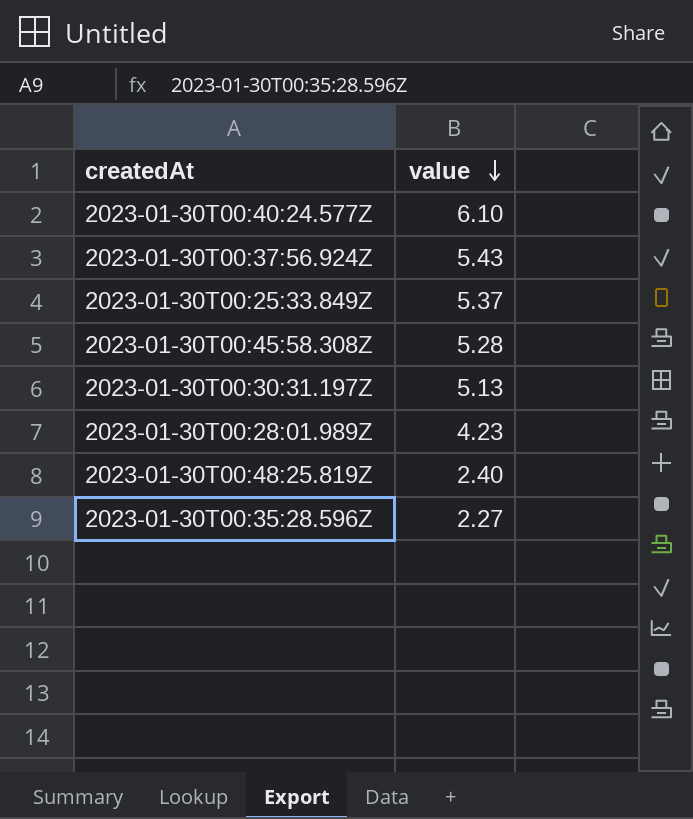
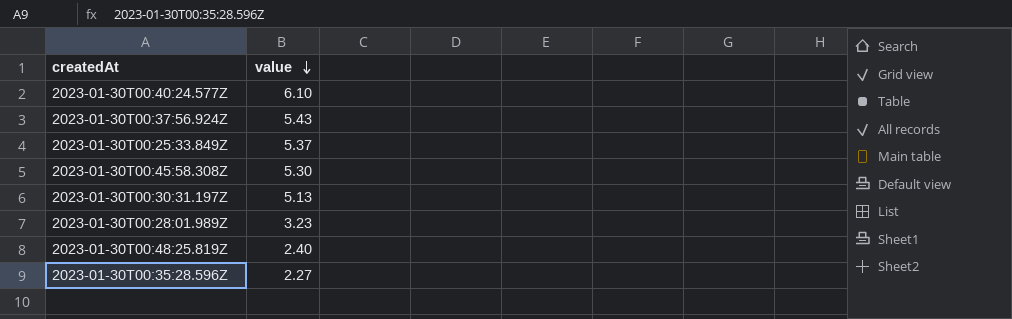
2023-01-30T00:45:58.308Z | value: 5.28 -> 5.30
2023-01-30T00:28:01.989Z | value: 4.23 -> 3.23

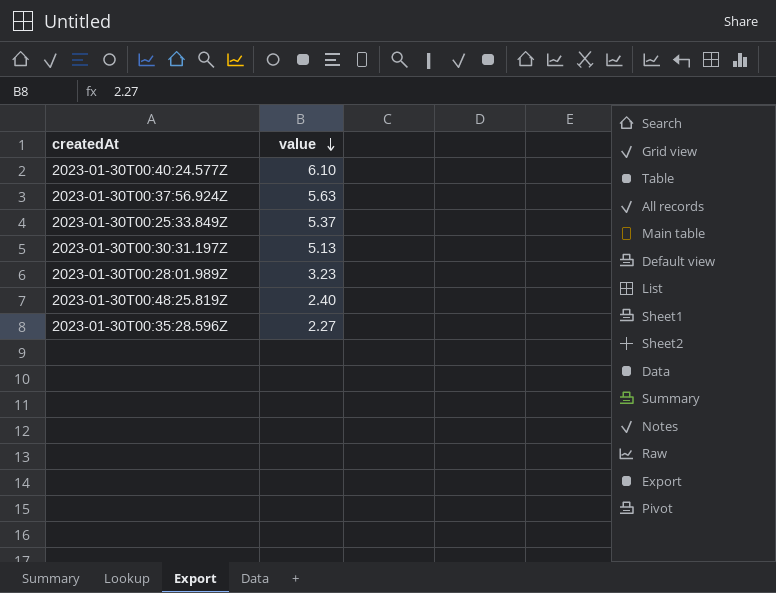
row 2023-01-30T00:45:58.308Z: 5.30 -> none
2023-01-30T00:37:56.924Z | value: 5.43 -> 5.63

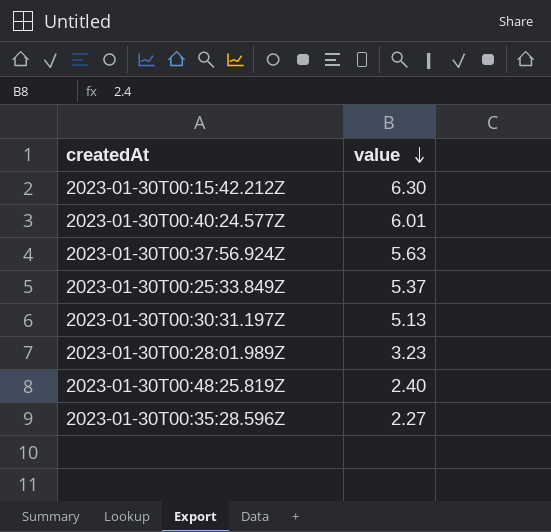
row 2023-01-30T00:15:42.212Z: none -> 6.30
2023-01-30T00:40:24.577Z | value: 6.10 -> 6.01

